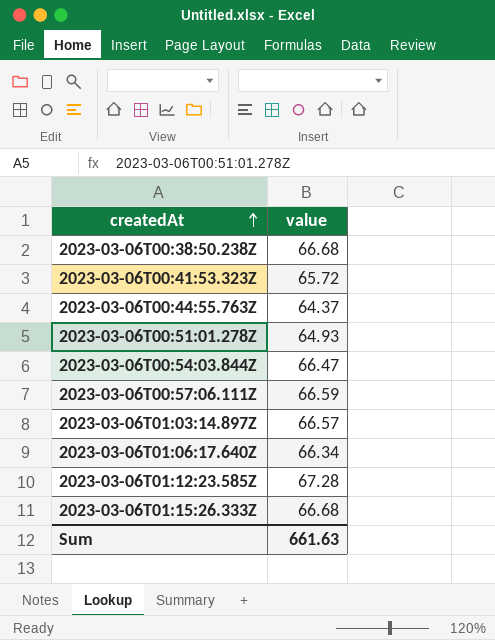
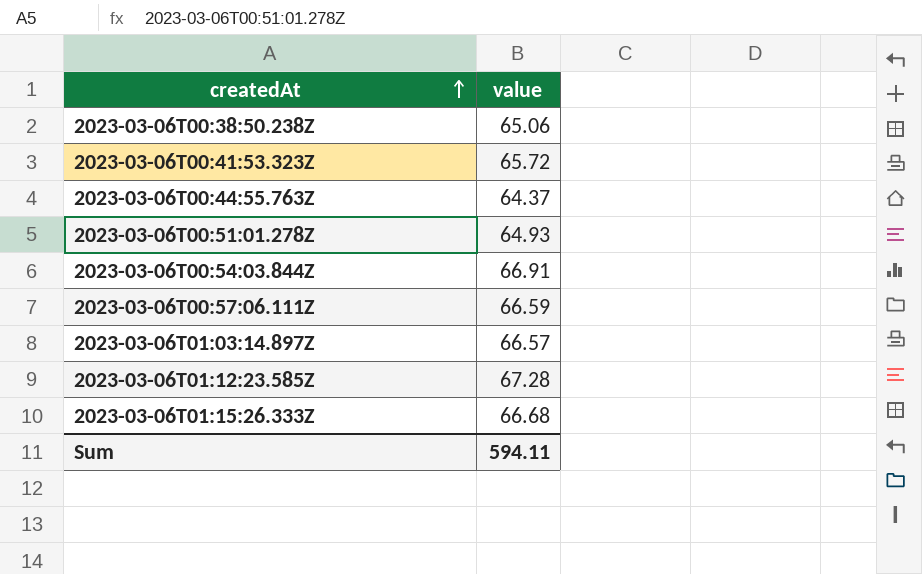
row 2023-03-06T01:06:17.640Z: 66.34 -> none
2023-03-06T00:38:50.238Z | value: 66.68 -> 65.06
2023-03-06T00:54:03.844Z | value: 66.47 -> 66.91
Sum | value: 661.63 -> 594.11

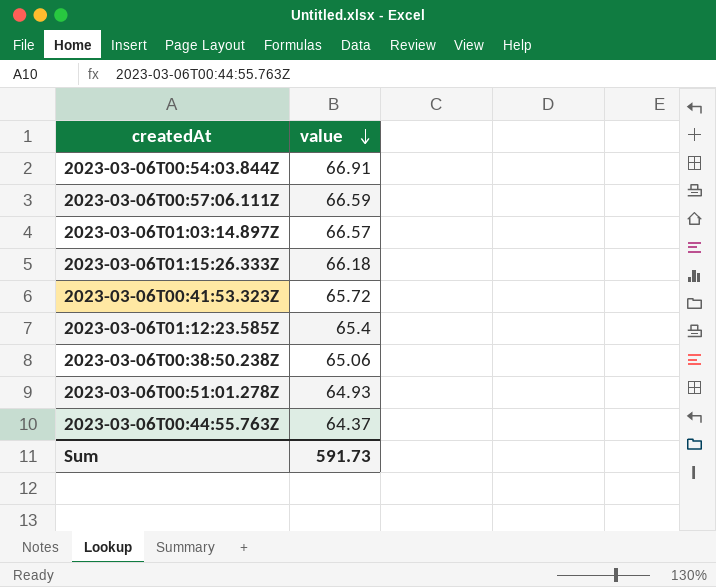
row order: createdAt ascending -> value descending
2023-03-06T01:15:26.333Z | value: 66.68 -> 66.18
2023-03-06T01:12:23.585Z | value: 67.28 -> 65.4
Sum | value: 594.11 -> 591.73

